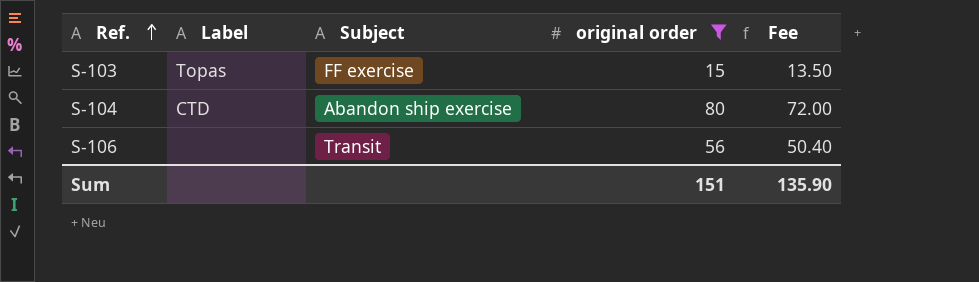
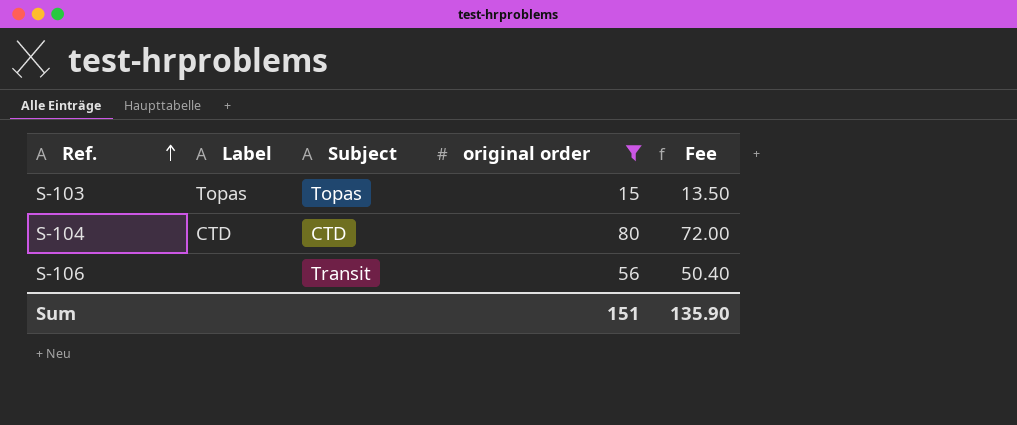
S-103 | Subject: FF exercise -> Topas
S-104 | Subject: Abandon ship exercise -> CTD

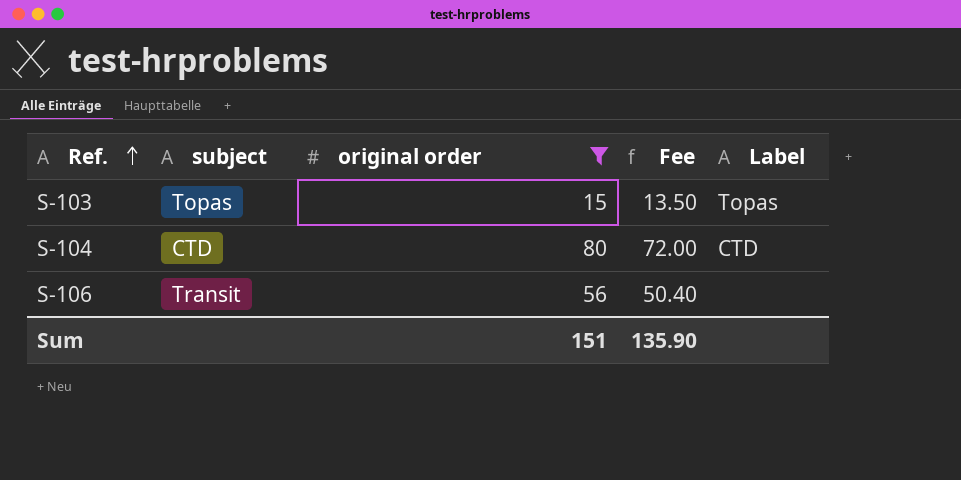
column name: Subject -> subject
column Label | position: 2 -> 5

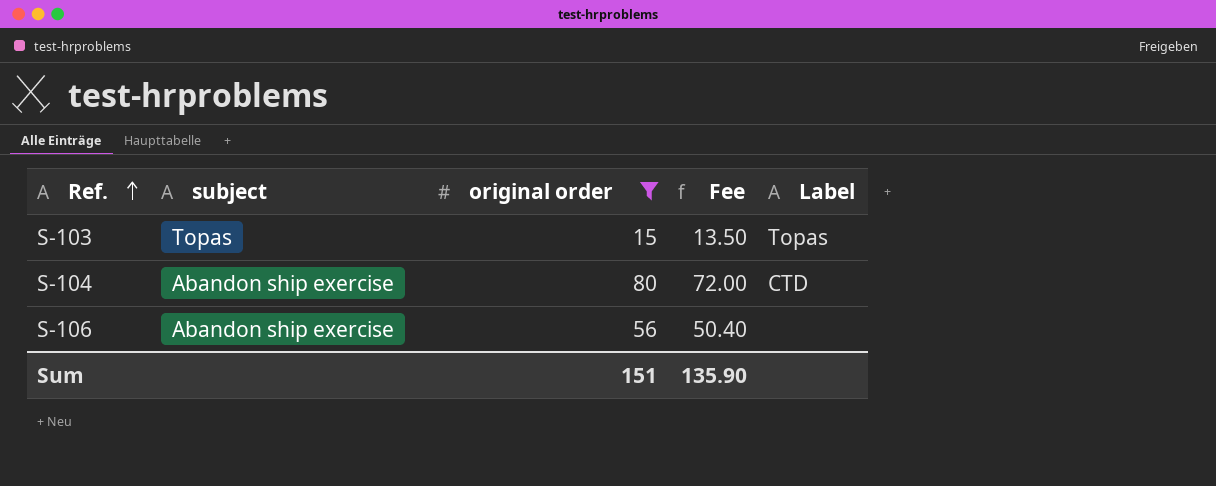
S-104 | subject: CTD -> Abandon ship exercise
S-106 | subject: Transit -> Abandon ship exercise

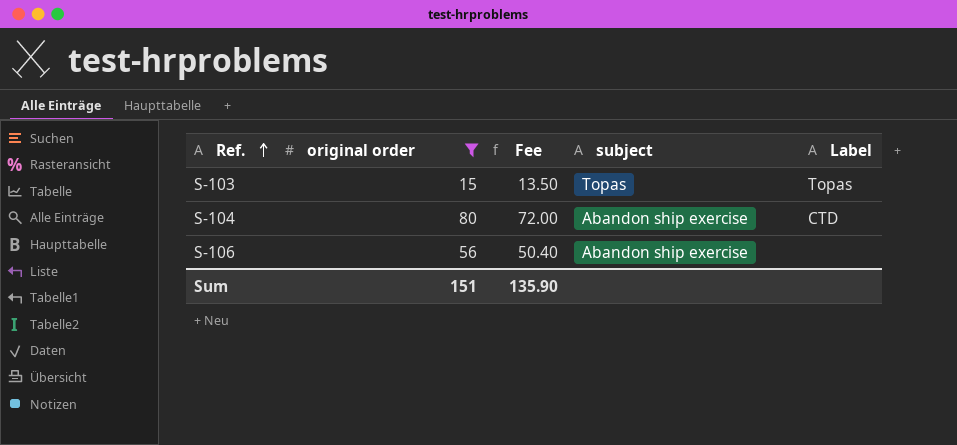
column subject | position: 2 -> 4

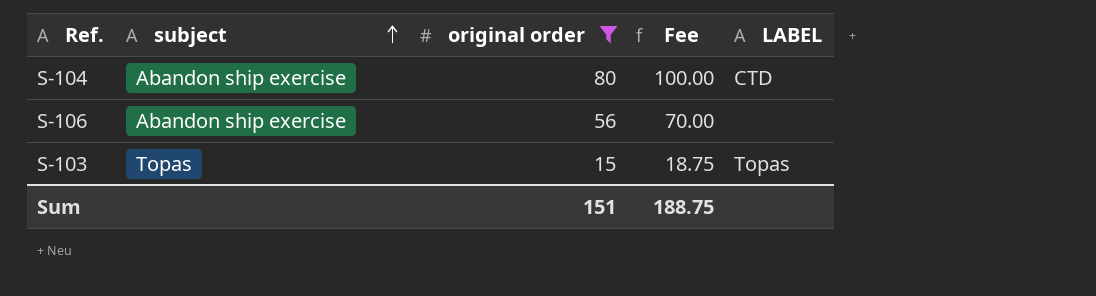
row order: Ref. ascending -> subject ascending
column subject | position: 4 -> 2
column Fee | formula: [original order] * 0.9 -> [original order] * 1.25
column name: Label -> LABEL
Sum | Fee: 135.90 -> 188.75

